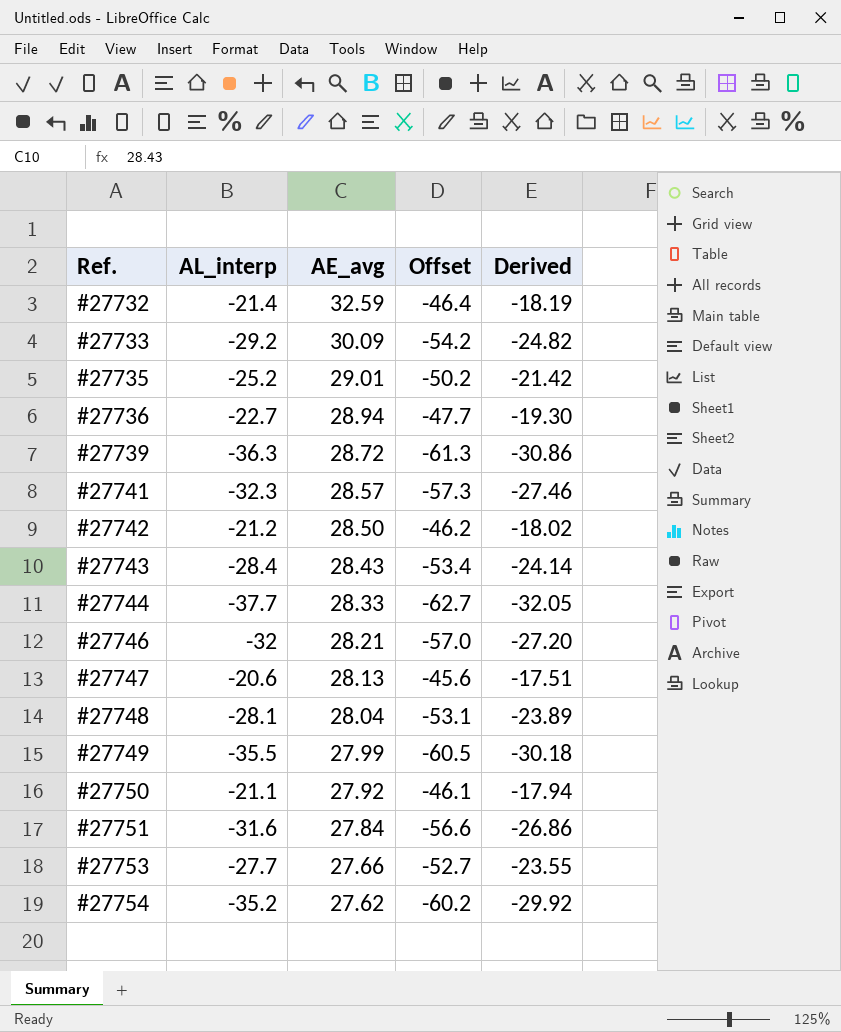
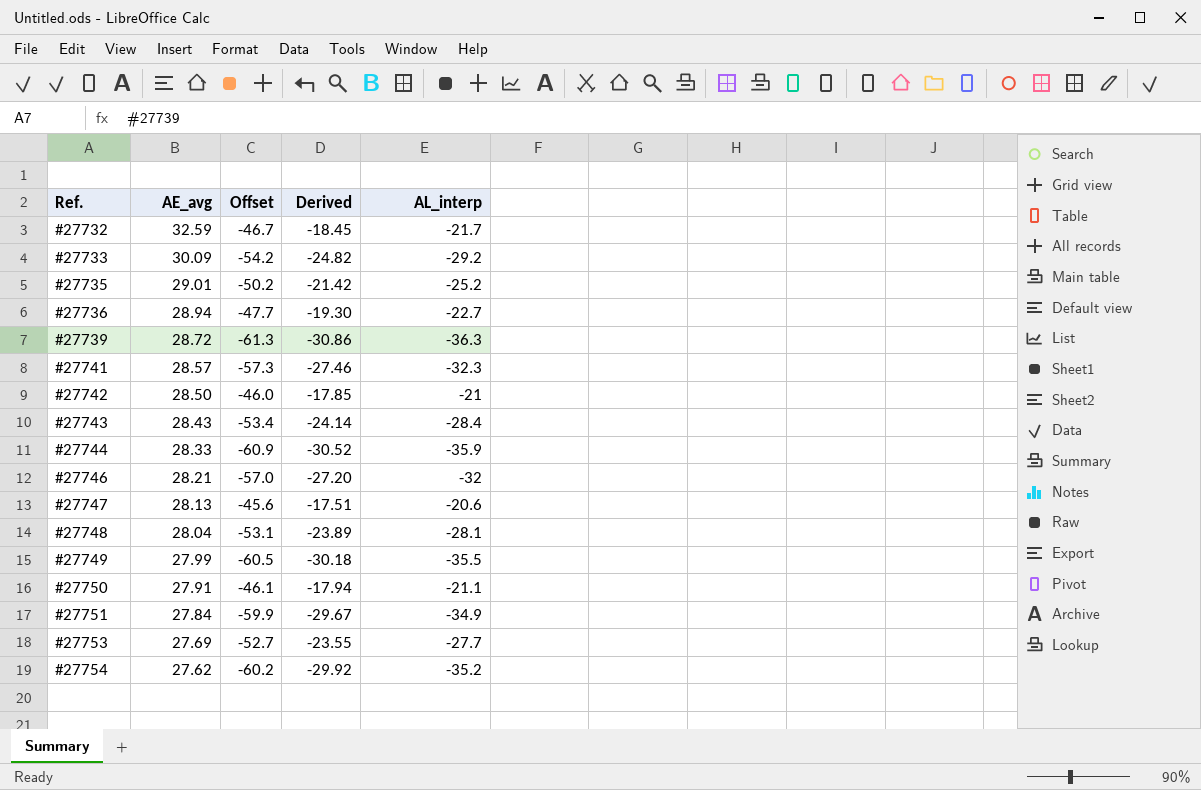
column AL_interp | position: 2 -> 5
#27732 | Offset: -46.4 -> -46.7
#27732 | Derived: -18.19 -> -18.45
#27732 | AL_interp: -21.4 -> -21.7
#27742 | Offset: -46.2 -> -46.0
#27742 | Derived: -18.02 -> -17.85
#27742 | AL_interp: -21.2 -> -21
#27744 | Offset: -62.7 -> -60.9
#27744 | Derived: -32.05 -> -30.52
#27744 | AL_interp: -37.7 -> -35.9
#27750 | AE_avg: 27.92 -> 27.91
#27751 | Offset: -56.6 -> -59.9
#27751 | Derived: -26.86 -> -29.67
#27751 | AL_interp: -31.6 -> -34.9
#27753 | AE_avg: 27.66 -> 27.69

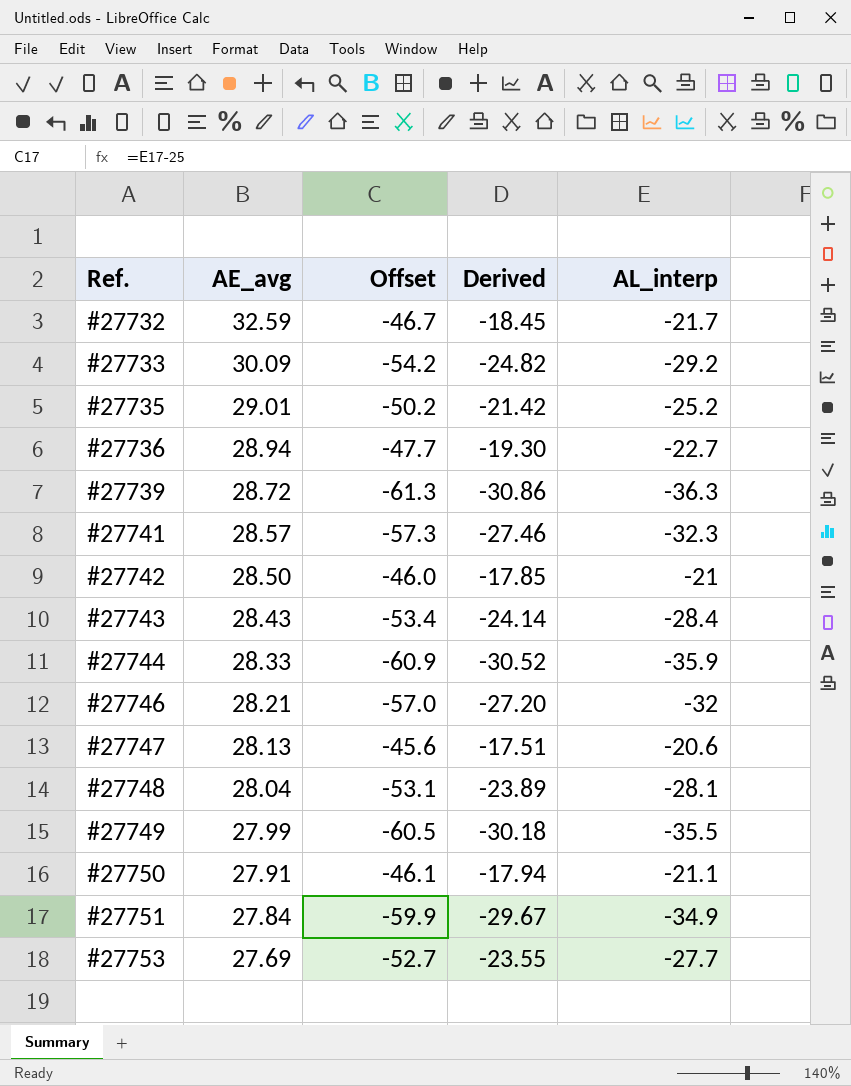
row #27754: 27.62 | -60.2 | -29.92 | -35.2 -> none

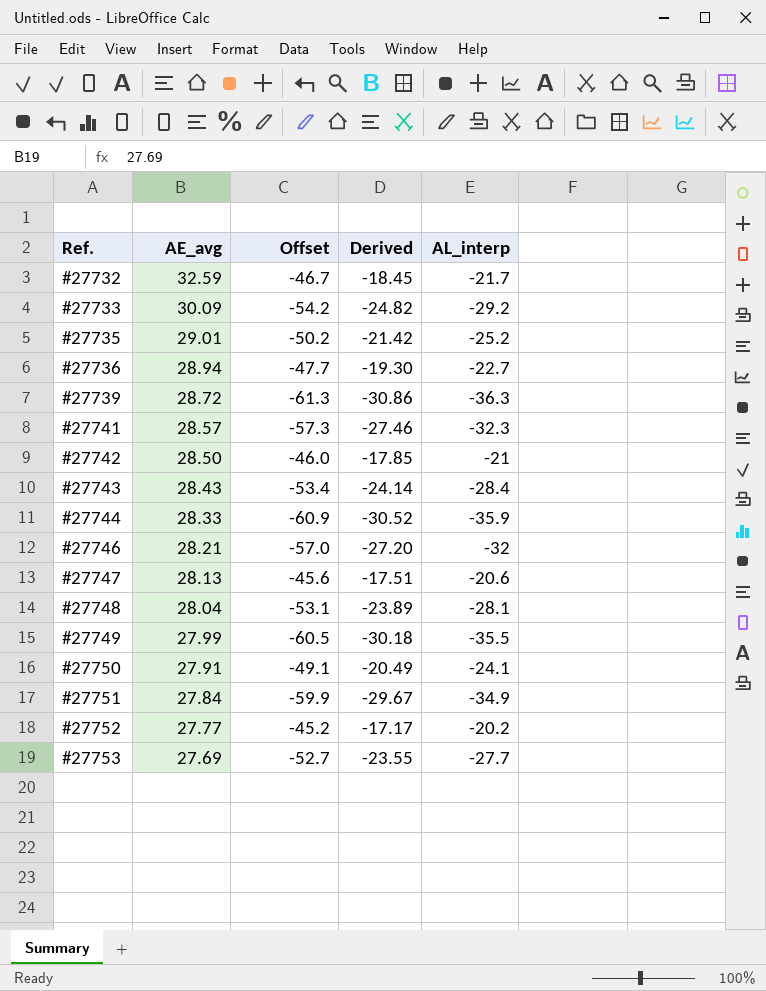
#27750 | Offset: -46.1 -> -49.1
#27750 | Derived: -17.94 -> -20.49
#27750 | AL_interp: -21.1 -> -24.1
row #27752: none -> 27.77 | -45.2 | -17.17 | -20.2

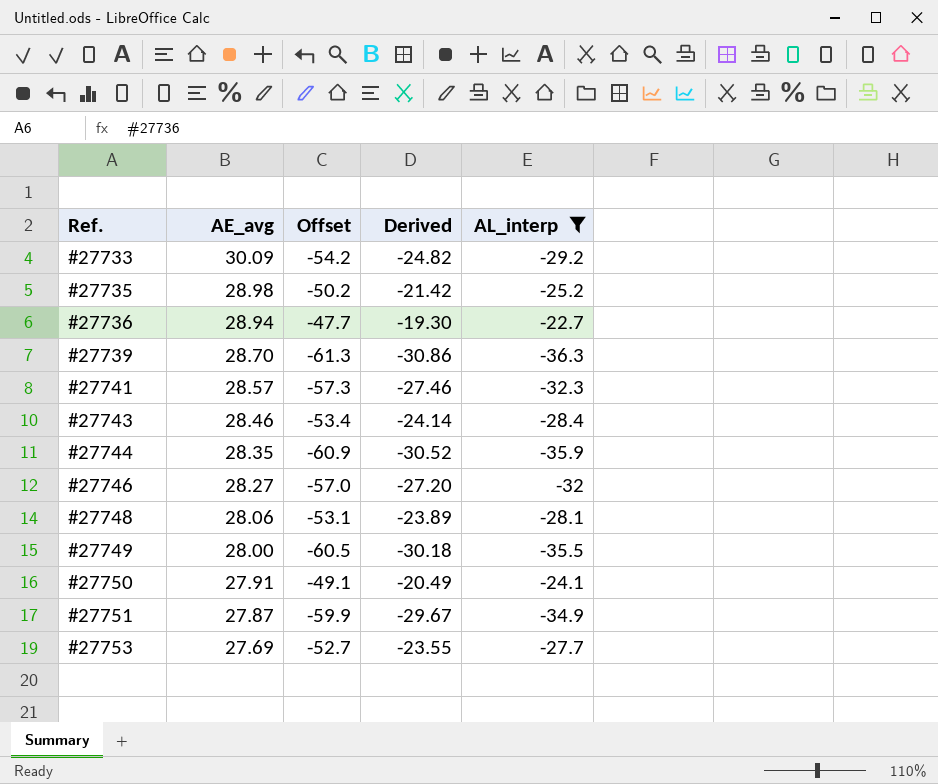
filter: none -> AL_interp <= -22.7
#27735 | AE_avg: 29.01 -> 28.98
#27739 | AE_avg: 28.72 -> 28.70
#27743 | AE_avg: 28.43 -> 28.46
#27744 | AE_avg: 28.33 -> 28.35
#27746 | AE_avg: 28.21 -> 28.27
#27748 | AE_avg: 28.04 -> 28.06
#27749 | AE_avg: 27.99 -> 28.00
#27751 | AE_avg: 27.84 -> 27.87

